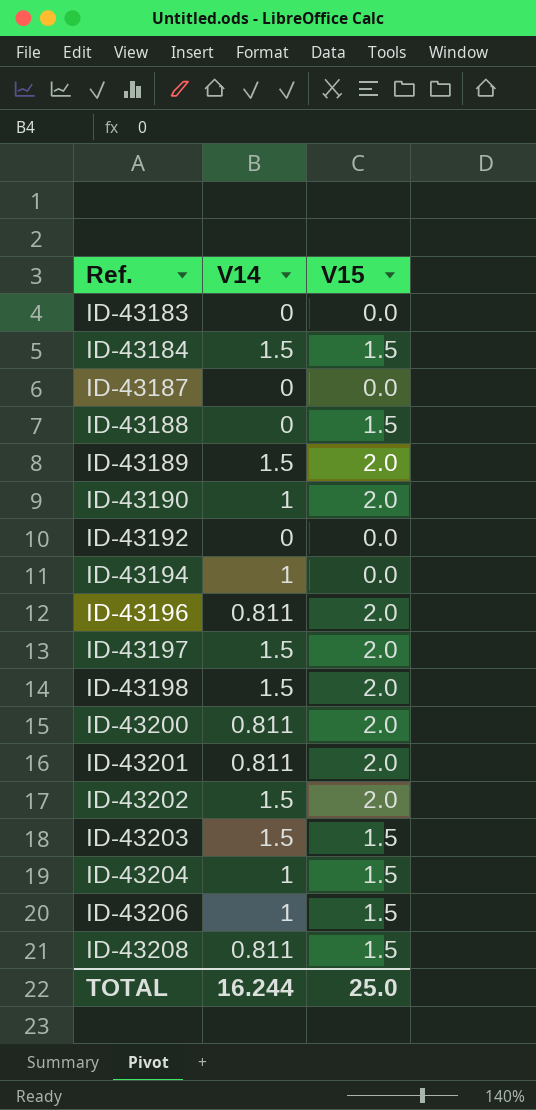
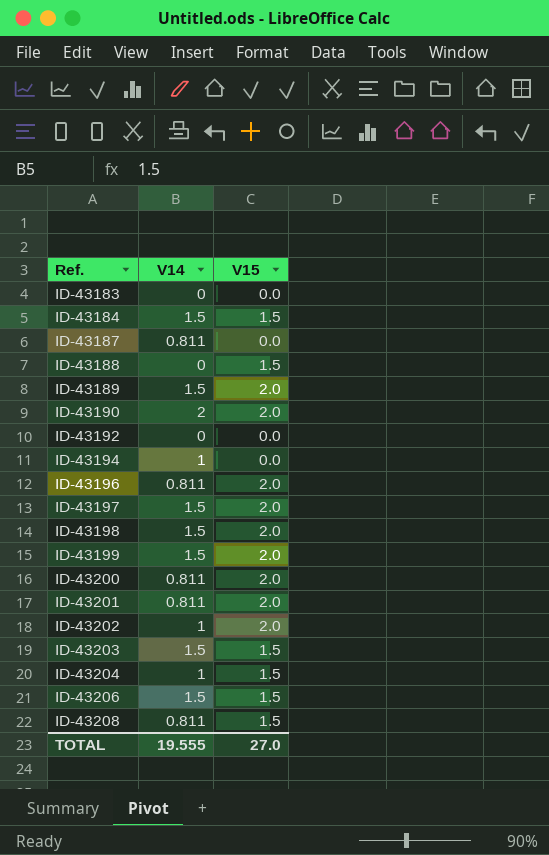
ID-43187 | V14: 0 -> 0.811
ID-43190 | V14: 1 -> 2
row ID-43199: none -> 1.5 | 2.0
ID-43202 | V14: 1.5 -> 1
ID-43206 | V14: 1 -> 1.5
TOTAL | V14: 16.244 -> 19.555
TOTAL | V15: 25.0 -> 27.0

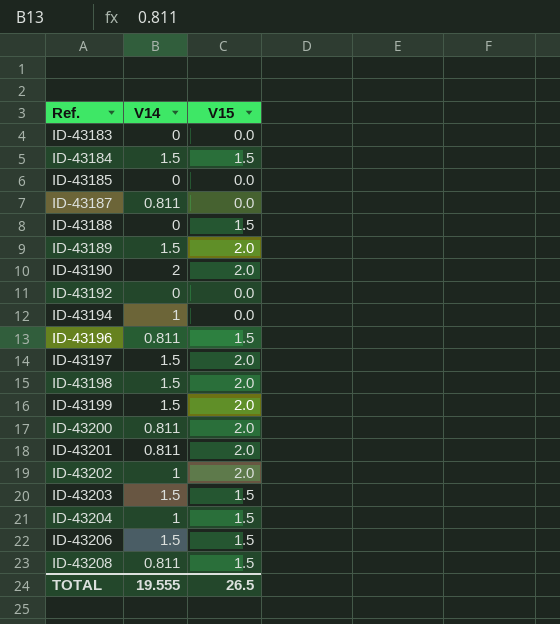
row ID-43185: none -> 0 | 0.0
ID-43196 | V15: 2.0 -> 1.5
TOTAL | V15: 27.0 -> 26.5

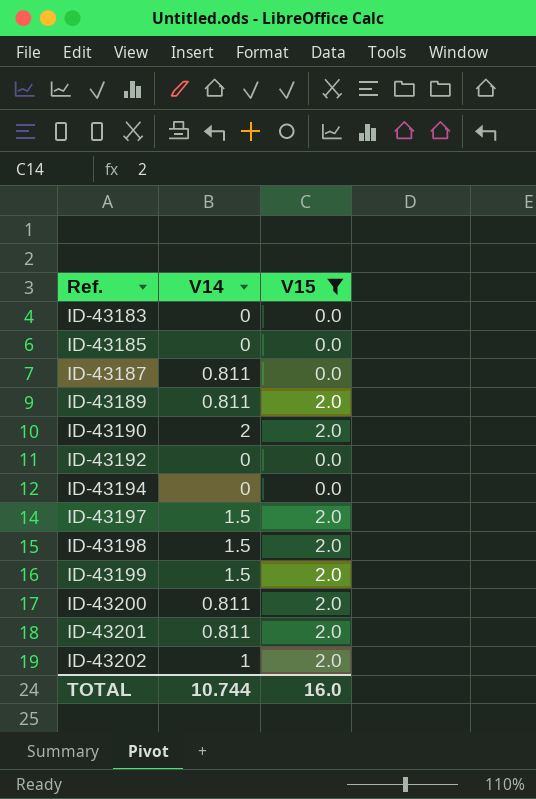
filter: none -> V15 != 1.5
ID-43189 | V14: 1.5 -> 0.811
ID-43194 | V14: 1 -> 0
TOTAL | V14: 19.555 -> 10.744
TOTAL | V15: 26.5 -> 16.0

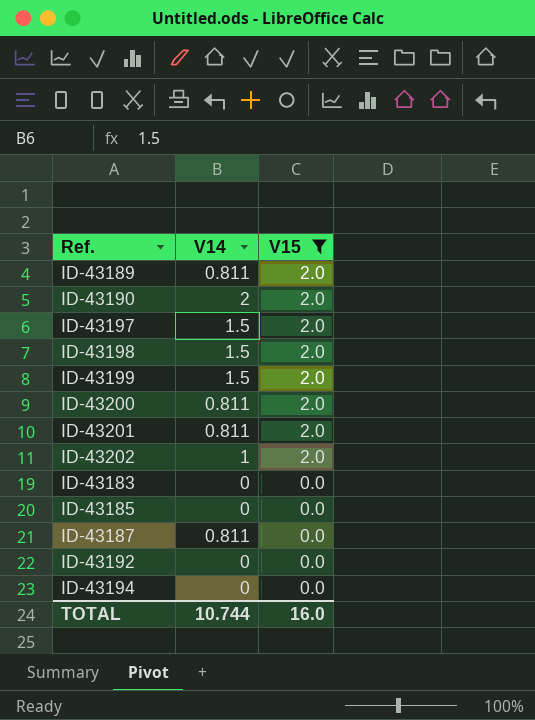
row order: Ref. ascending -> V15 descending

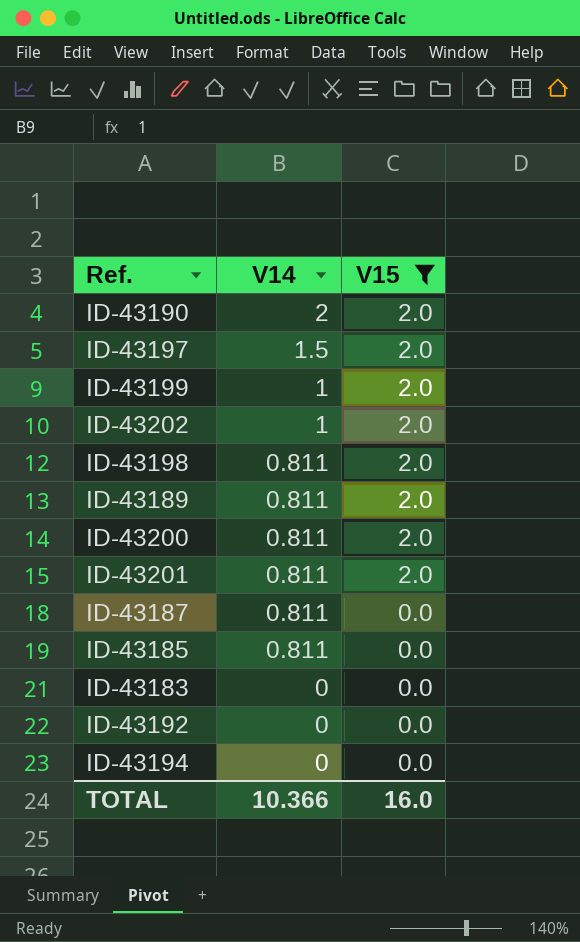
row order: V15 descending -> V14 descending
ID-43199 | V14: 1.5 -> 1
ID-43198 | V14: 1.5 -> 0.811
ID-43185 | V14: 0 -> 0.811
TOTAL | V14: 10.744 -> 10.366

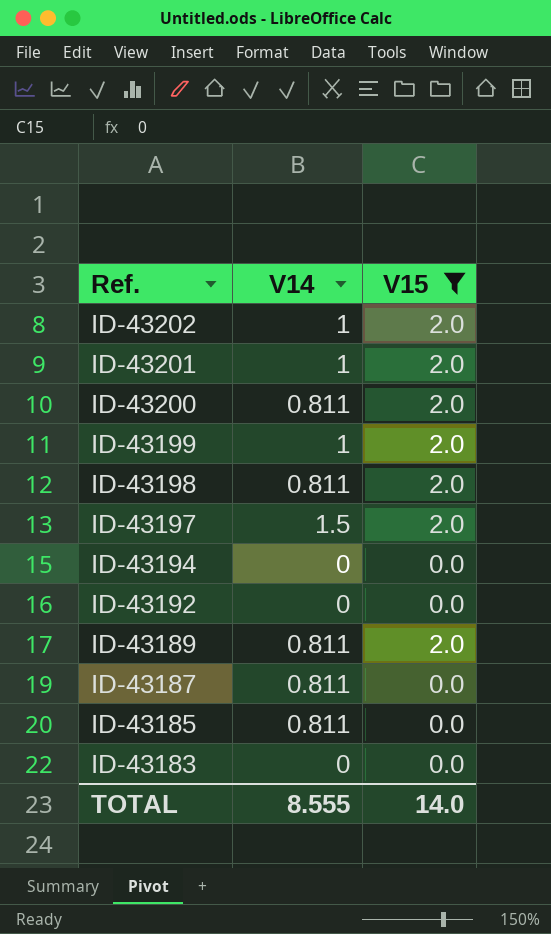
row order: V14 descending -> Ref. descending
row ID-43190: 2 | 2.0 -> none
ID-43201 | V14: 0.811 -> 1
TOTAL | V14: 10.366 -> 8.555
TOTAL | V15: 16.0 -> 14.0

